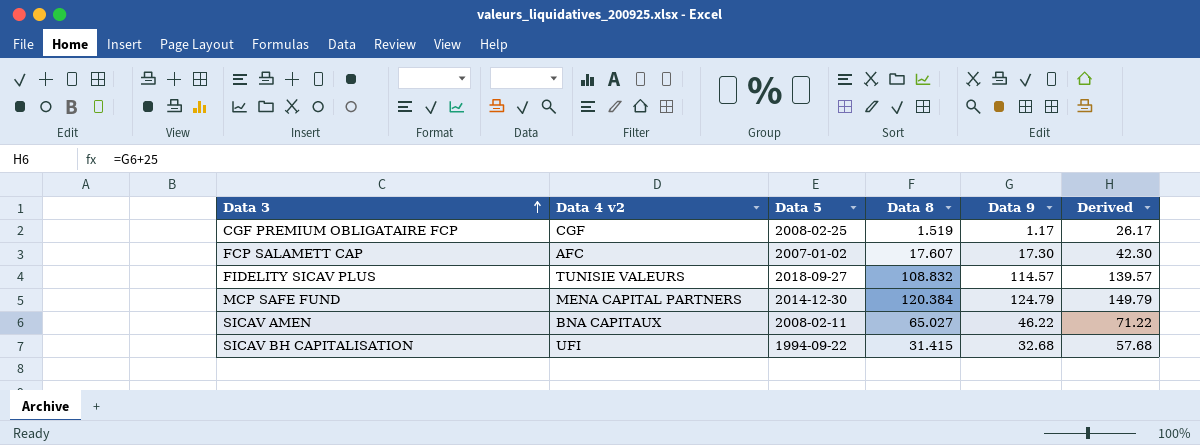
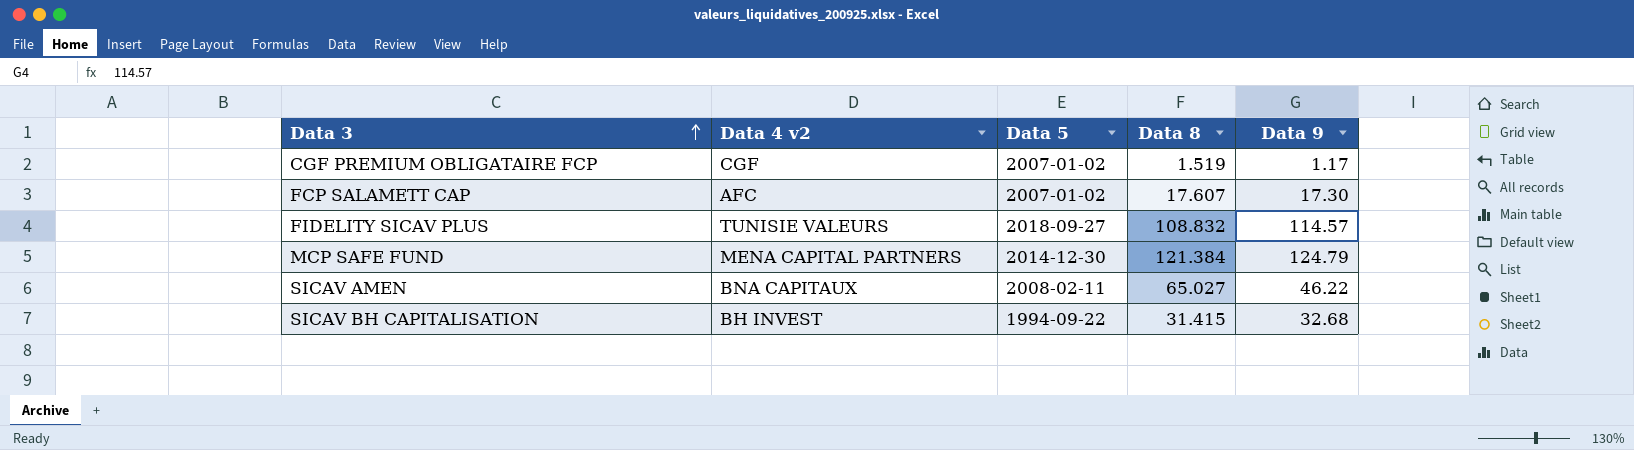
column Derived | formula: [Data 9] + 25 -> none
CGF PREMIUM OBLIGATAIRE FCP | Data 5: 2008-02-25 -> 2007-01-02
MCP SAFE FUND | Data 8: 120.384 -> 121.384
SICAV BH CAPITALISATION | Data 4 v2: UFI -> BH INVEST

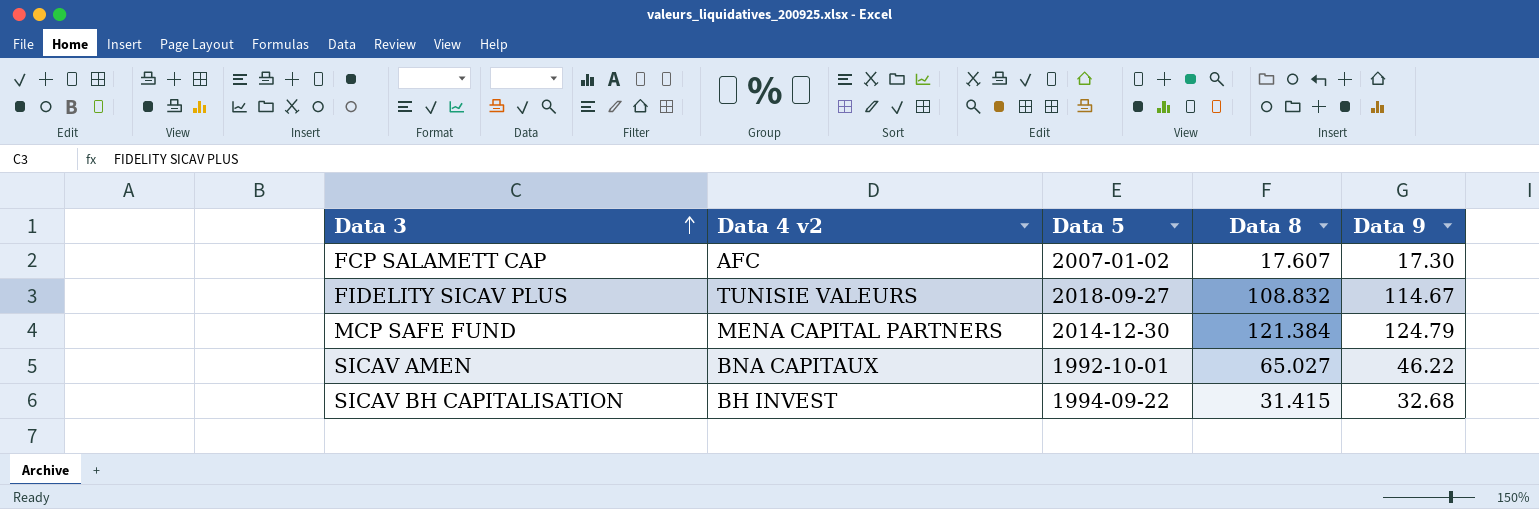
row CGF PREMIUM OBLIGATAIRE FCP: CGF | 2007-01-02 | 1.519 | 1.17 -> none
FIDELITY SICAV PLUS | Data 9: 114.57 -> 114.67
SICAV AMEN | Data 5: 2008-02-11 -> 1992-10-01

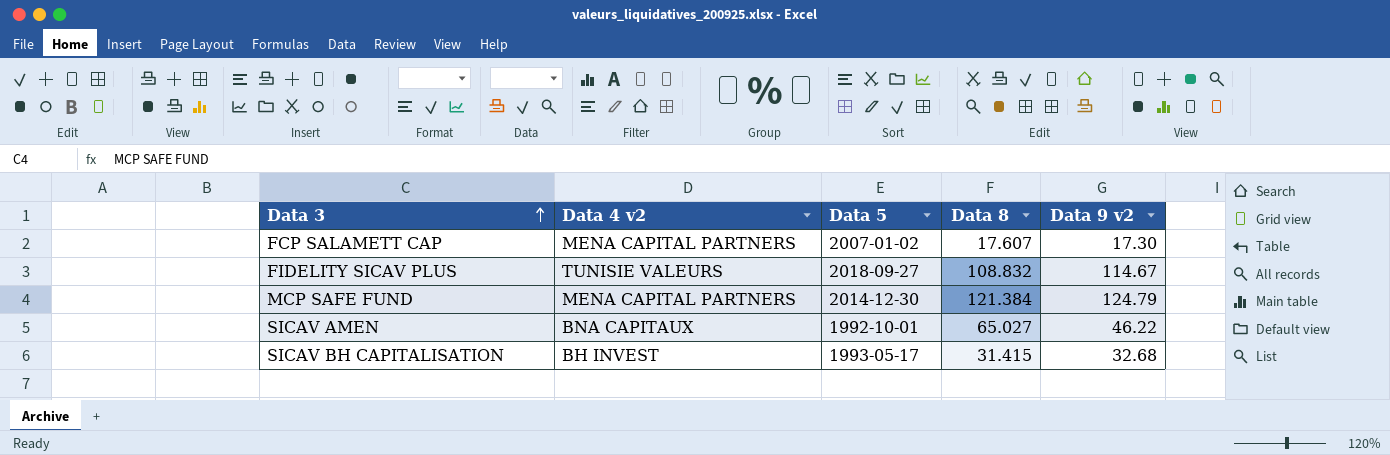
column name: Data 9 -> Data 9 v2
FCP SALAMETT CAP | Data 4 v2: AFC -> MENA CAPITAL PARTNERS
SICAV BH CAPITALISATION | Data 5: 1994-09-22 -> 1993-05-17

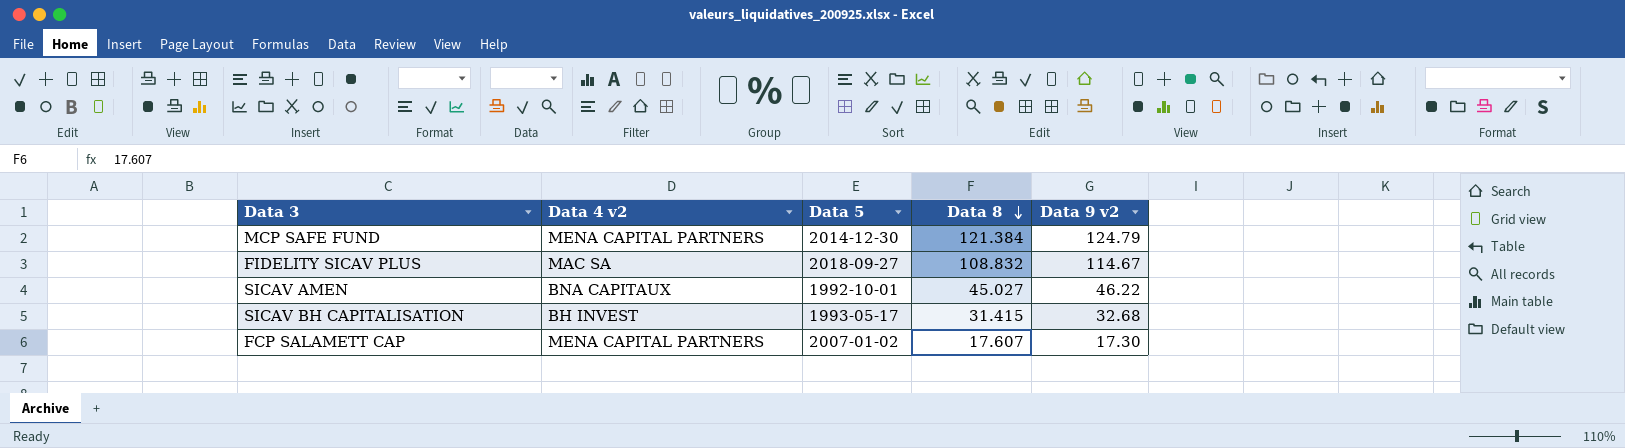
row order: Data 3 ascending -> Data 8 descending
FIDELITY SICAV PLUS | Data 4 v2: TUNISIE VALEURS -> MAC SA
SICAV AMEN | Data 8: 65.027 -> 45.027

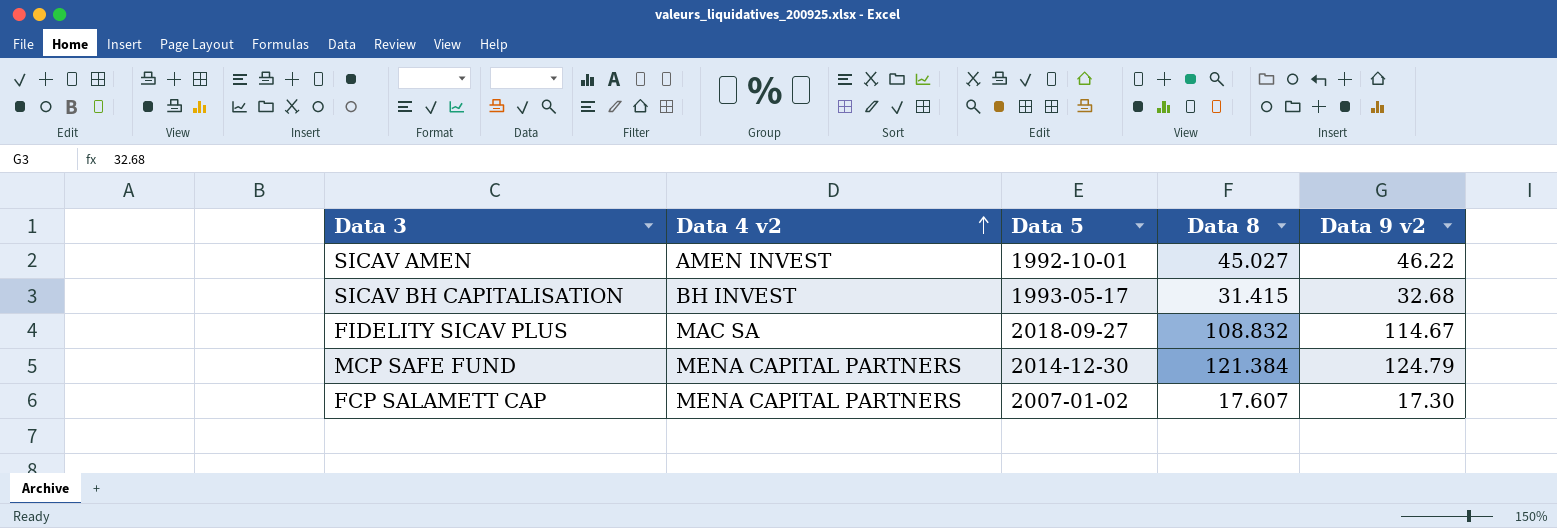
row order: Data 8 descending -> Data 4 v2 ascending
SICAV AMEN | Data 4 v2: BNA CAPITAUX -> AMEN INVEST

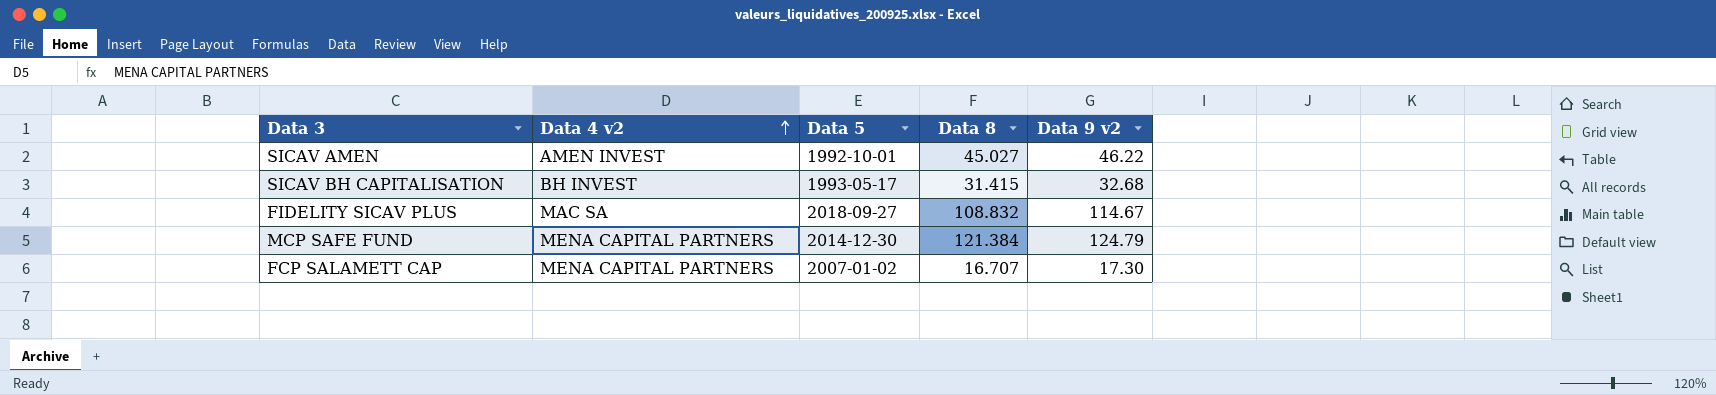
FCP SALAMETT CAP | Data 8: 17.607 -> 16.707

